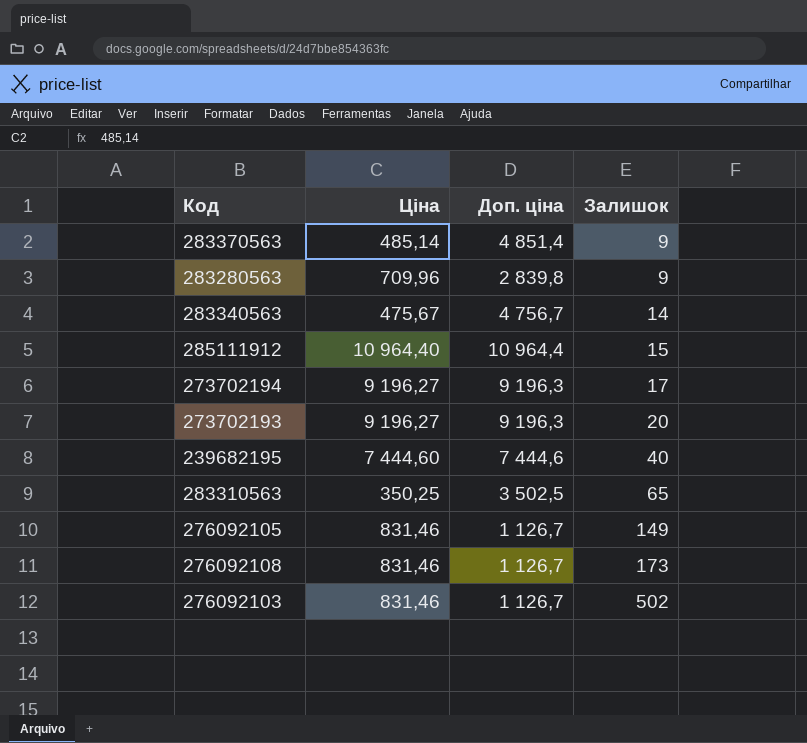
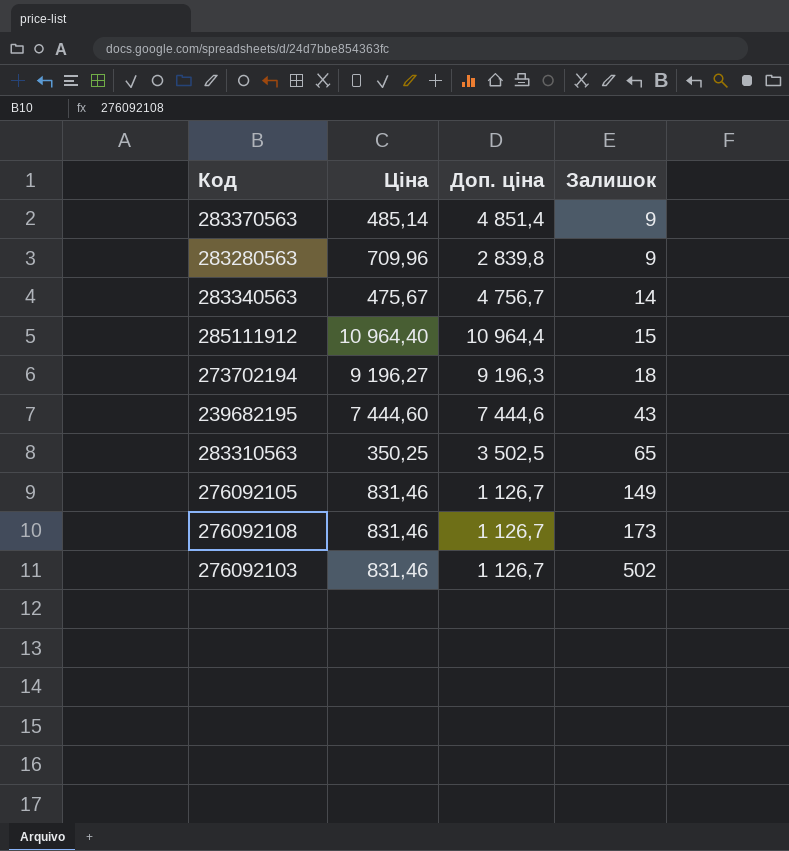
row 273702193: 9 196,27 | 9 196,3 | 20 -> none
273702194 | Залишок: 17 -> 18
239682195 | Залишок: 40 -> 43

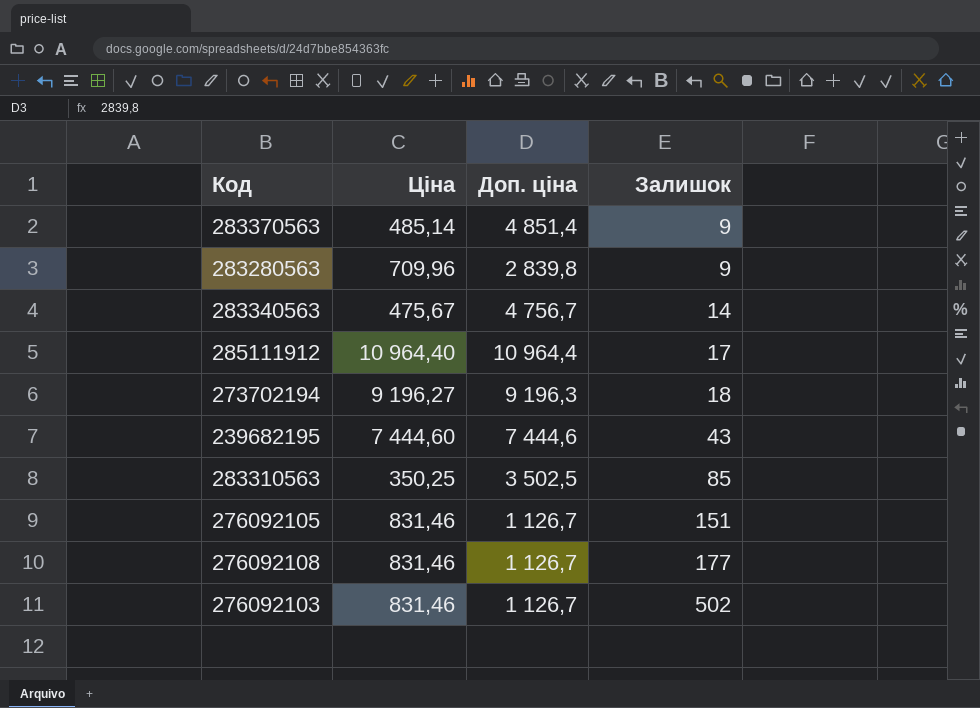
285111912 | Залишок: 15 -> 17
283310563 | Залишок: 65 -> 85
276092105 | Залишок: 149 -> 151
276092108 | Залишок: 173 -> 177

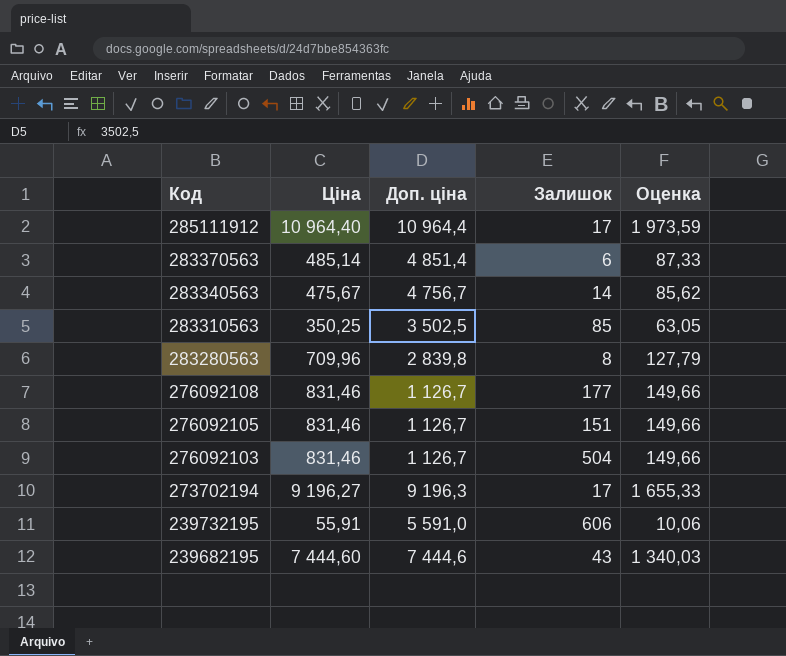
row order: Залишок ascending -> Код descending
column Оценка | formula: none -> [Ціна] * 0,18
283370563 | Залишок: 9 -> 6
283280563 | Залишок: 9 -> 8
276092103 | Залишок: 502 -> 504
273702194 | Залишок: 18 -> 17
row 239732195: none -> 55,91 | 5 591,0 | 606 | 10,06

